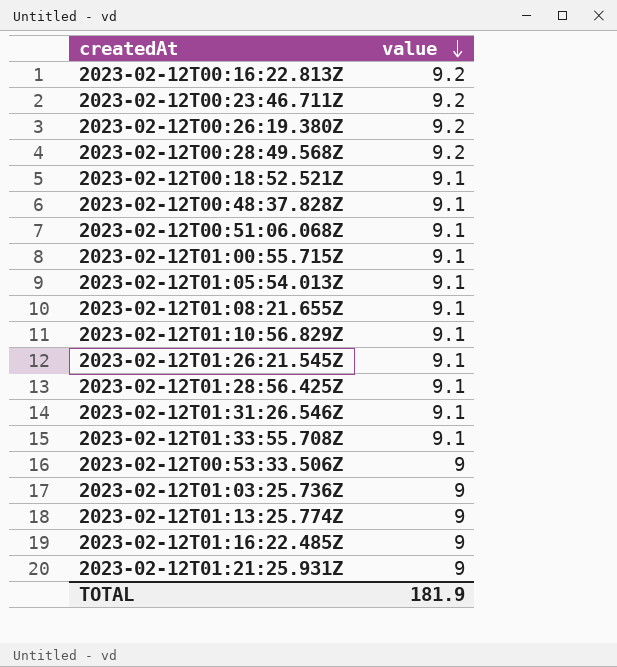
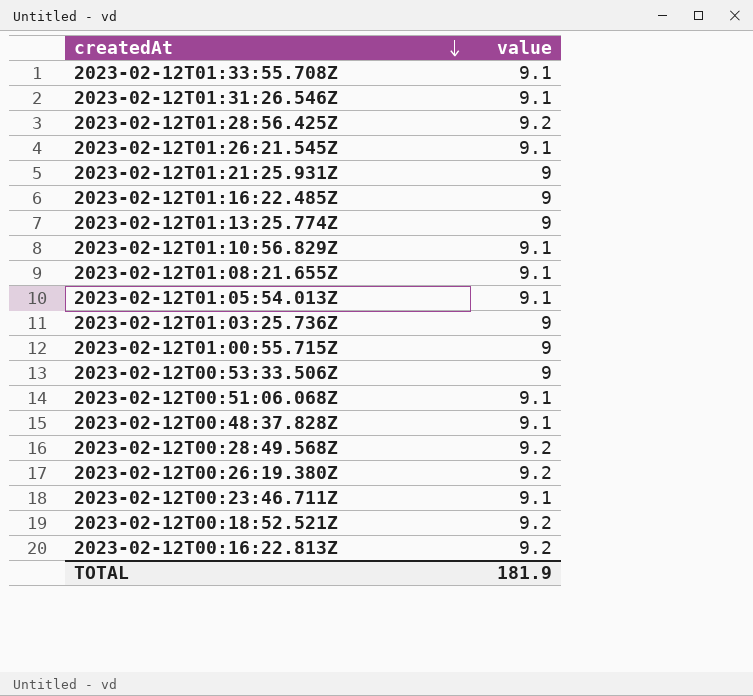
row order: value descending -> createdAt descending
2023-02-12T01:28:56.425Z | value: 9.1 -> 9.2
2023-02-12T01:00:55.715Z | value: 9.1 -> 9
2023-02-12T00:23:46.711Z | value: 9.2 -> 9.1
2023-02-12T00:18:52.521Z | value: 9.1 -> 9.2

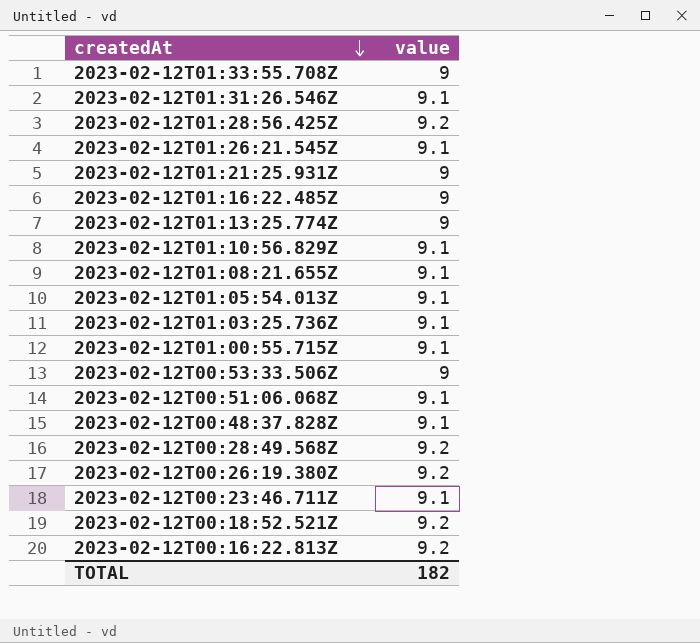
2023-02-12T01:33:55.708Z | value: 9.1 -> 9
2023-02-12T01:03:25.736Z | value: 9 -> 9.1
2023-02-12T01:00:55.715Z | value: 9 -> 9.1
TOTAL | value: 181.9 -> 182

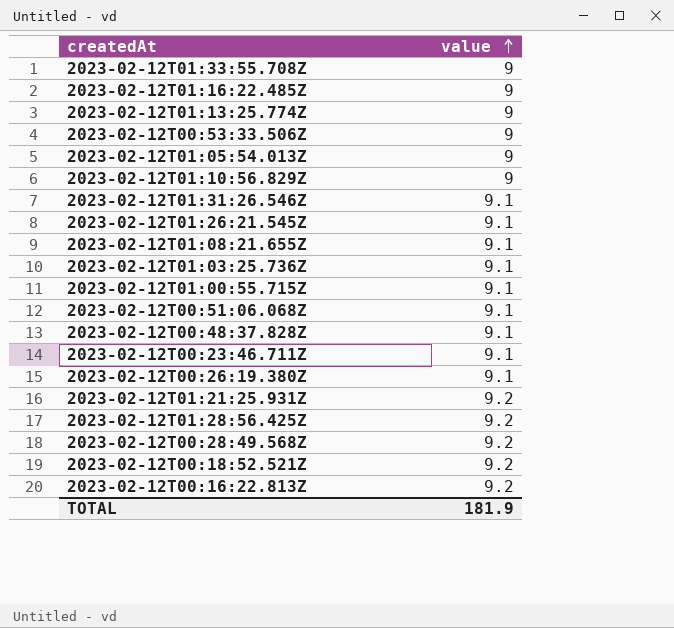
row order: createdAt descending -> value ascending
2023-02-12T01:05:54.013Z | value: 9.1 -> 9
2023-02-12T01:10:56.829Z | value: 9.1 -> 9
2023-02-12T00:26:19.380Z | value: 9.2 -> 9.1
2023-02-12T01:21:25.931Z | value: 9 -> 9.2
TOTAL | value: 182 -> 181.9

